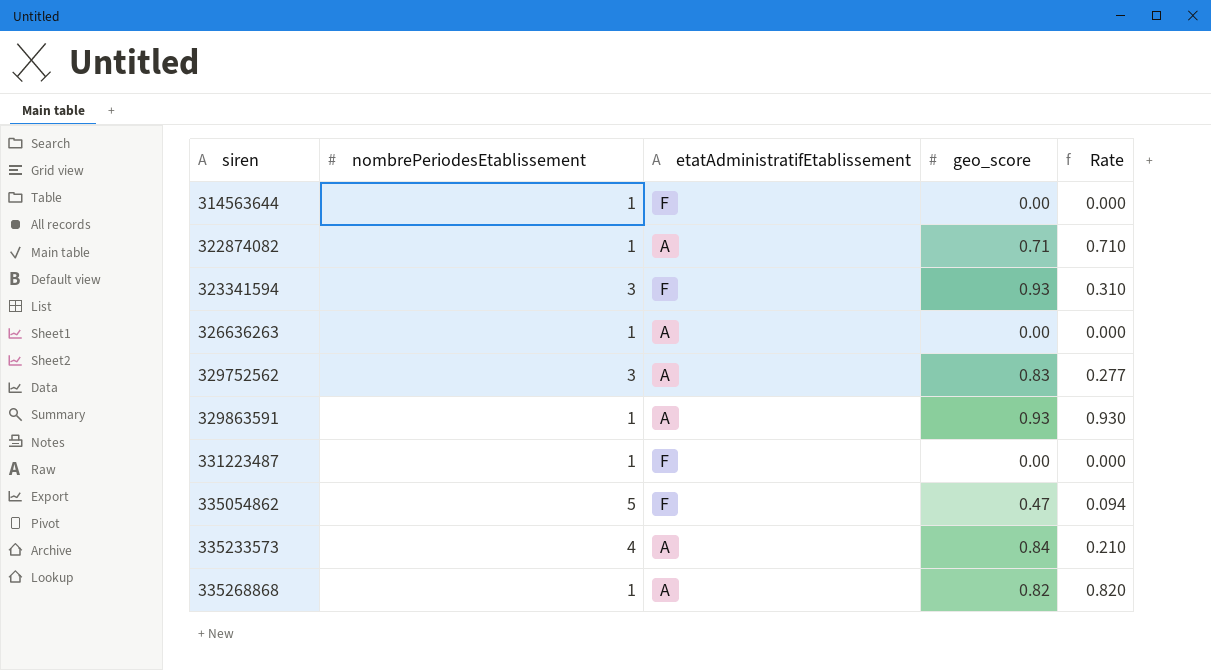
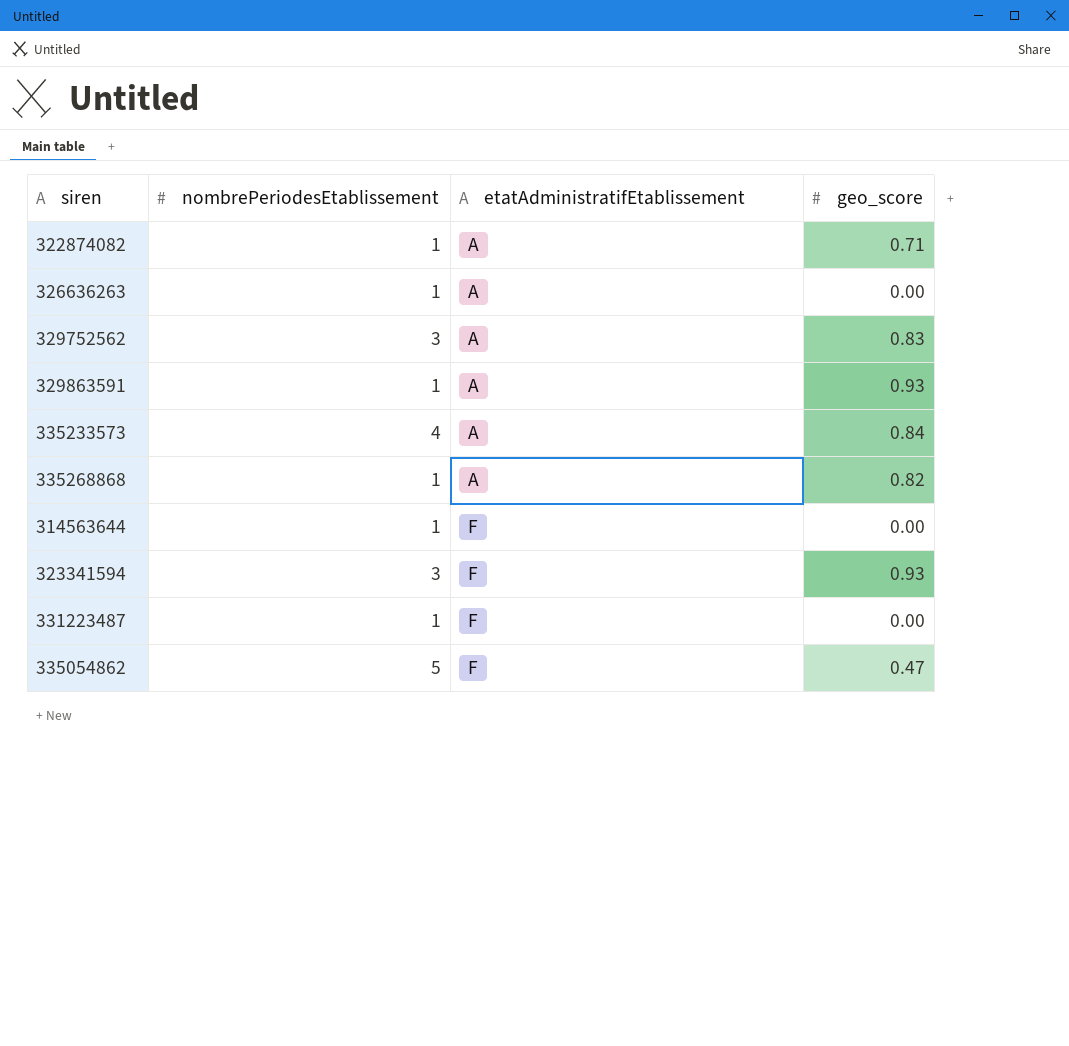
row order: siren ascending -> etatAdministratifEtablissement ascending
column Rate | formula: [geo_score] / [nombrePeriodesEtablissement] -> none

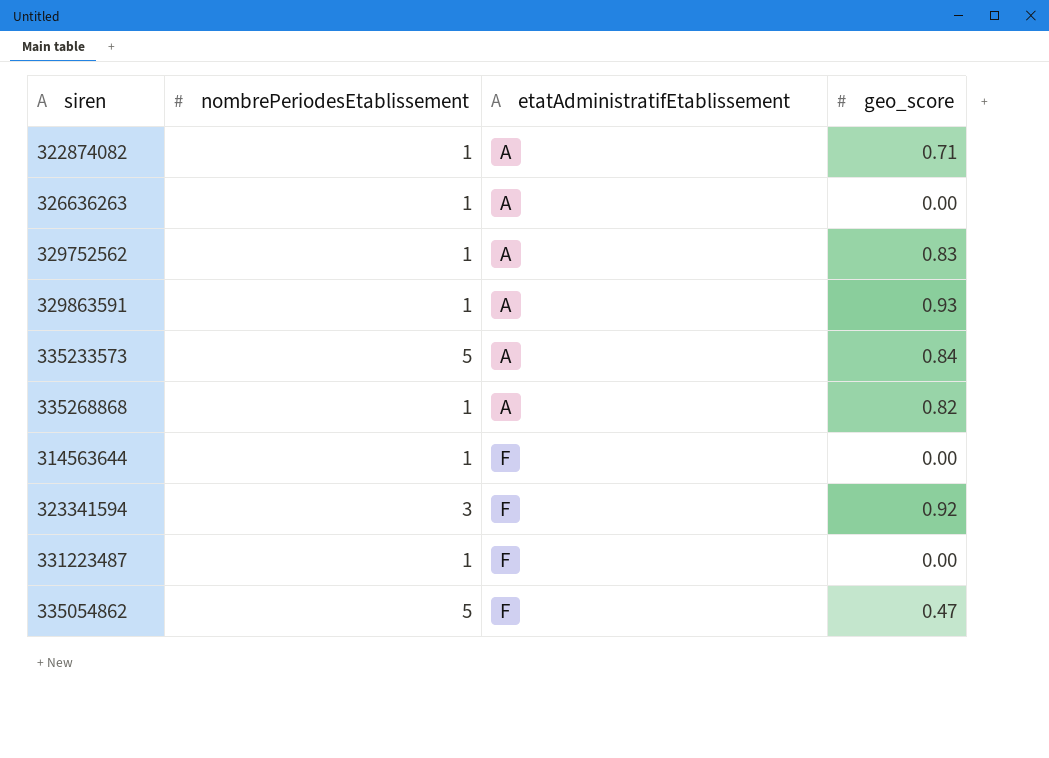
329752562 | nombrePeriodesEtablissement: 3 -> 1
335233573 | nombrePeriodesEtablissement: 4 -> 5
323341594 | geo_score: 0.93 -> 0.92

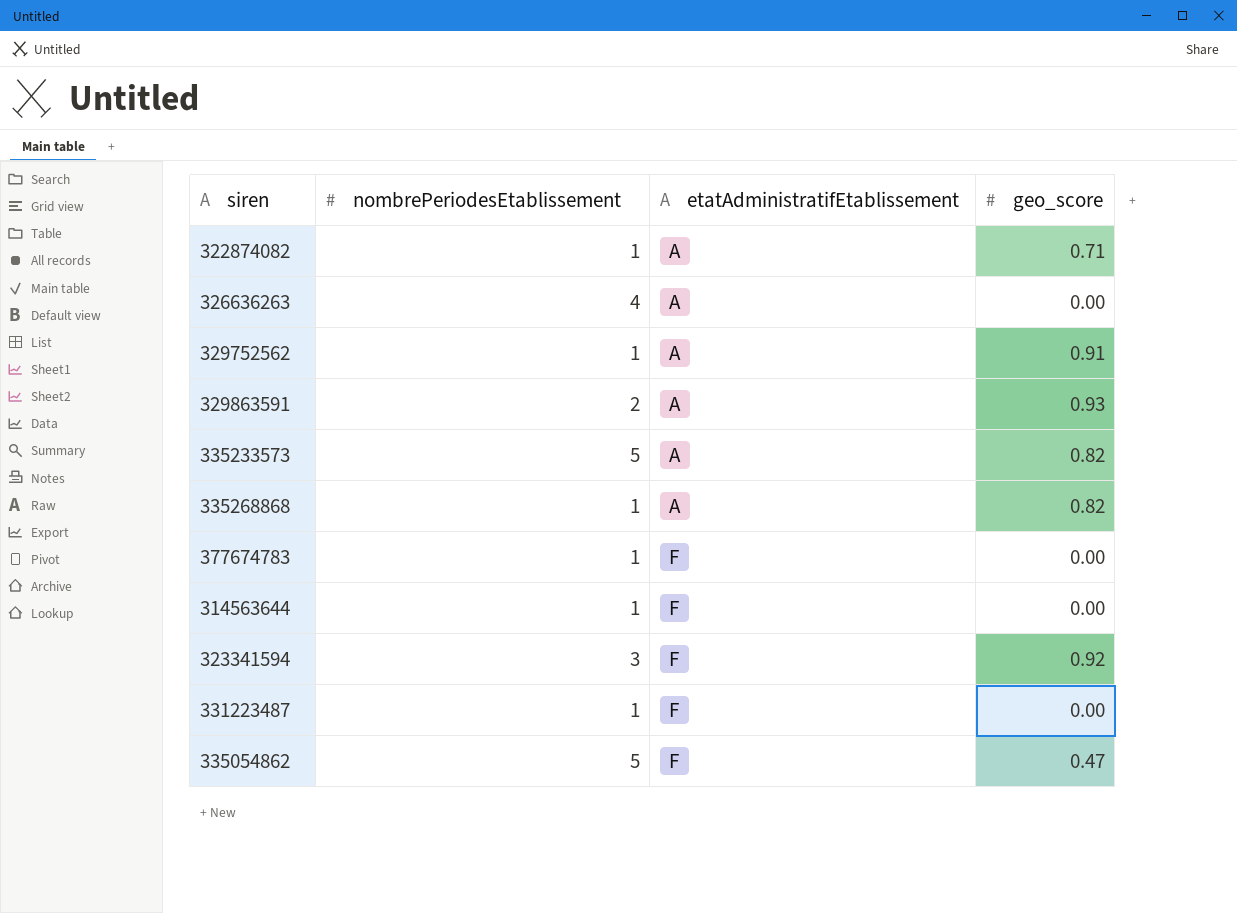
326636263 | nombrePeriodesEtablissement: 1 -> 4
329752562 | geo_score: 0.83 -> 0.91
329863591 | nombrePeriodesEtablissement: 1 -> 2
335233573 | geo_score: 0.84 -> 0.82
row 377674783: none -> 1 | F | 0.00

